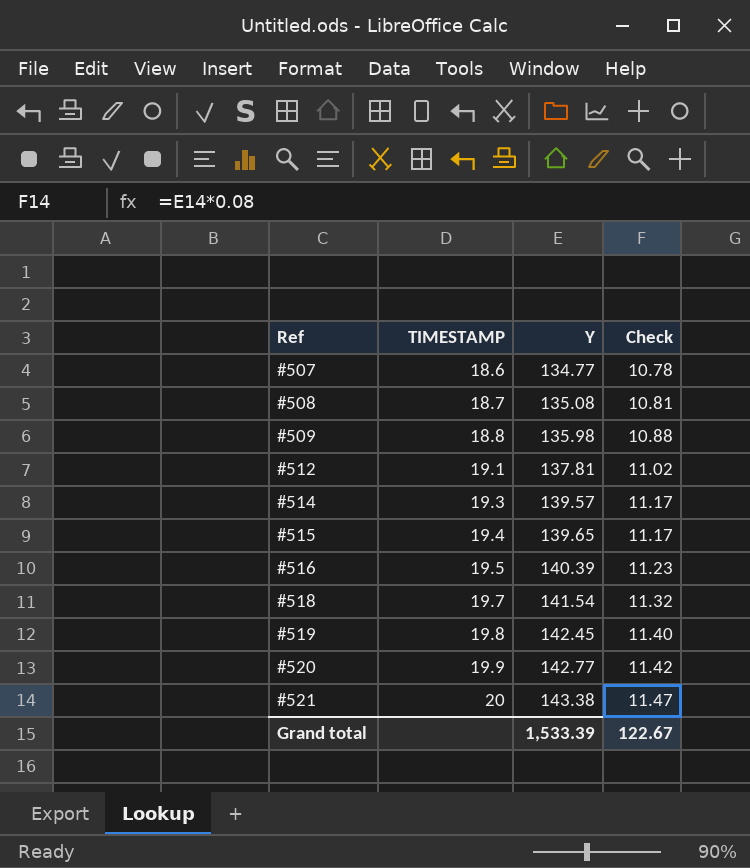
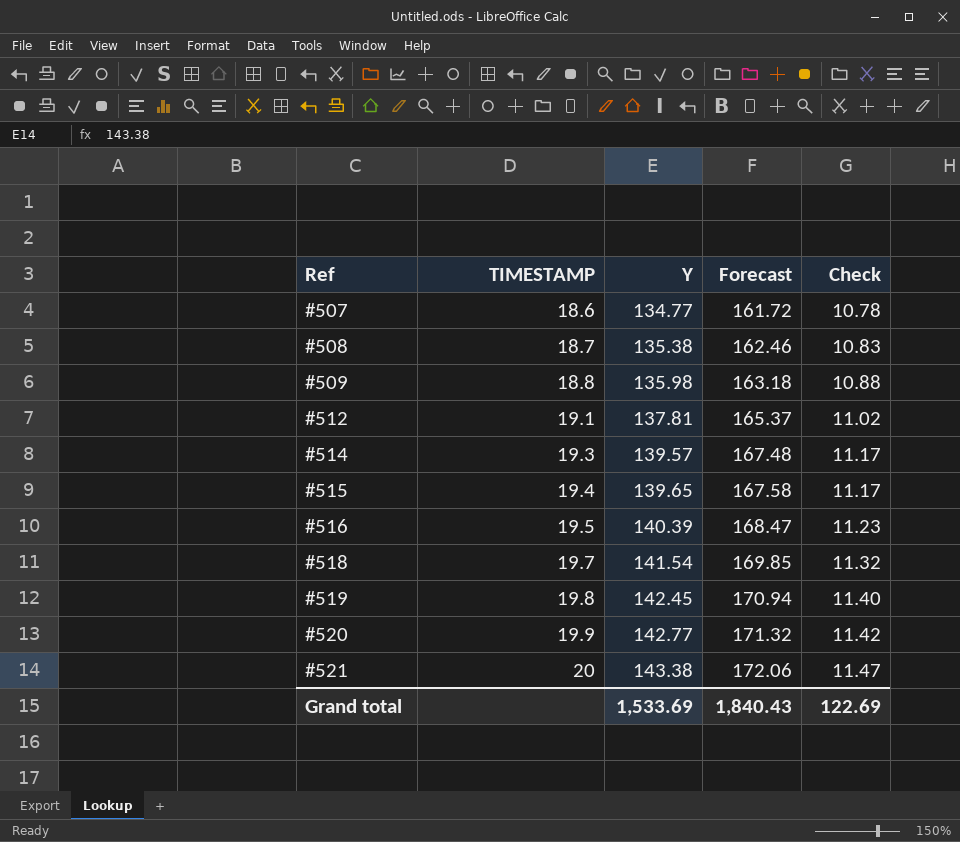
column Forecast | formula: none -> [Y] * 1.2
#508 | Y: 135.08 -> 135.38
#508 | Check: 10.81 -> 10.83
Grand total | Y: 1,533.39 -> 1,533.69
Grand total | Check: 122.67 -> 122.69

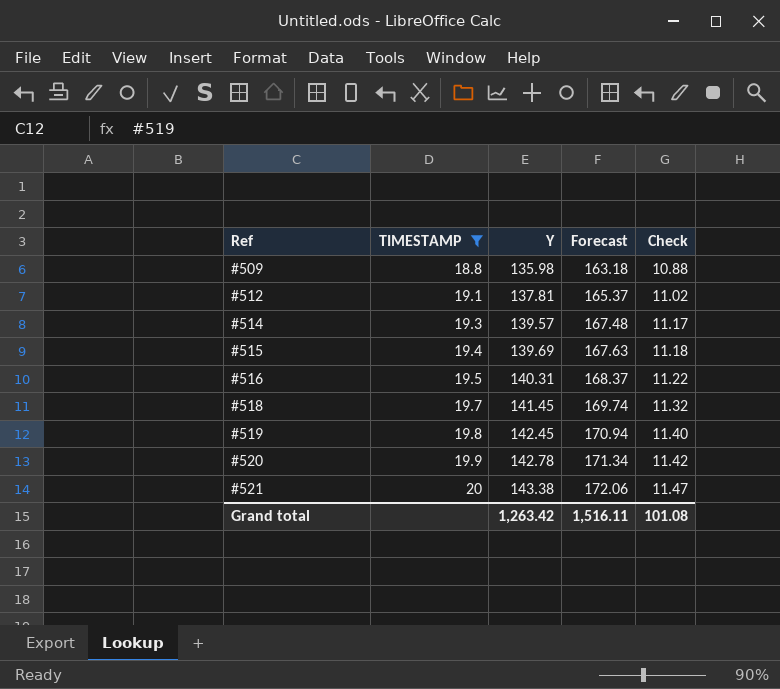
filter: none -> TIMESTAMP >= 18.8
#515 | Y: 139.65 -> 139.69
#515 | Forecast: 167.58 -> 167.63
#515 | Check: 11.17 -> 11.18
#516 | Y: 140.39 -> 140.31
#516 | Forecast: 168.47 -> 168.37
#516 | Check: 11.23 -> 11.22
#518 | Y: 141.54 -> 141.45
#518 | Forecast: 169.85 -> 169.74
#520 | Y: 142.77 -> 142.78
#520 | Forecast: 171.32 -> 171.34
Grand total | Y: 1,533.69 -> 1,263.42
Grand total | Forecast: 1,840.43 -> 1,516.11
Grand total | Check: 122.69 -> 101.08

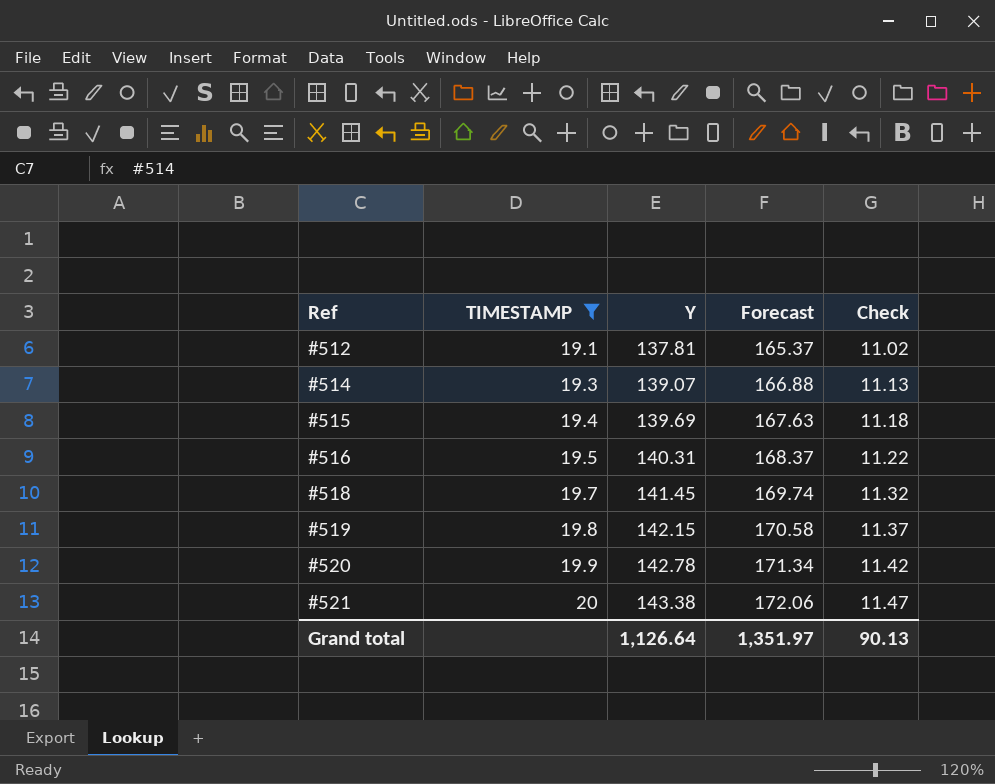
row #509: 18.8 | 135.98 | 163.18 | 10.88 -> none
#514 | Y: 139.57 -> 139.07
#514 | Forecast: 167.48 -> 166.88
#514 | Check: 11.17 -> 11.13
#519 | Y: 142.45 -> 142.15
#519 | Forecast: 170.94 -> 170.58
#519 | Check: 11.40 -> 11.37
Grand total | Y: 1,263.42 -> 1,126.64
Grand total | Forecast: 1,516.11 -> 1,351.97
Grand total | Check: 101.08 -> 90.13

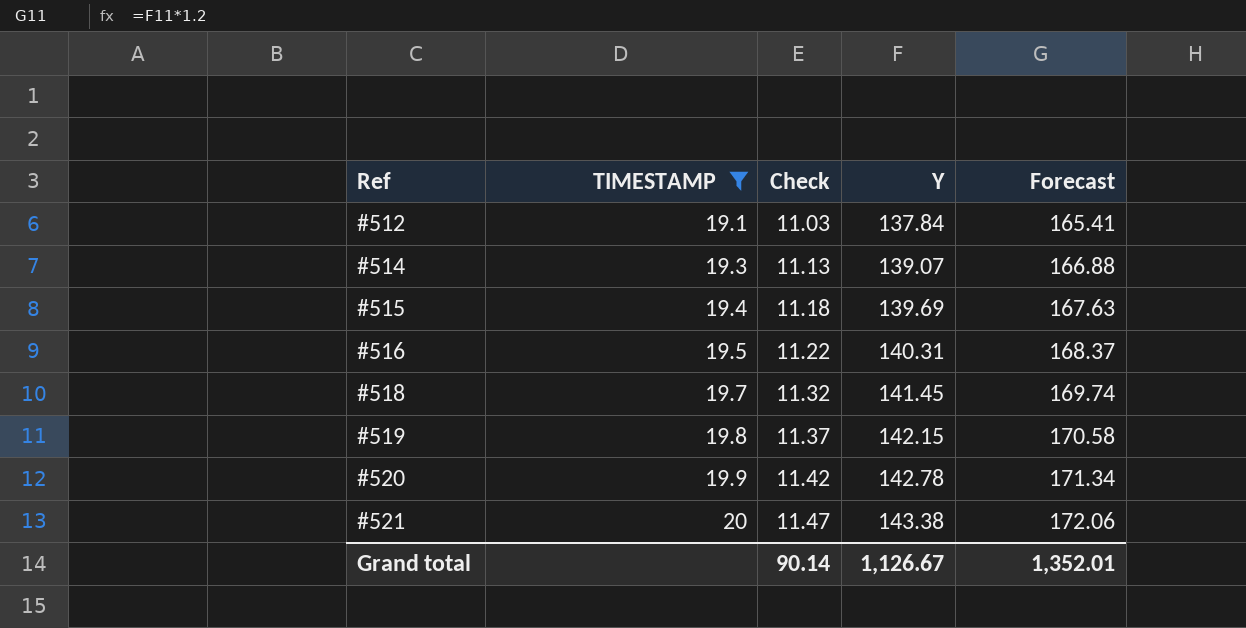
column Check | position: 5 -> 3
#512 | Check: 11.02 -> 11.03
#512 | Y: 137.81 -> 137.84
#512 | Forecast: 165.37 -> 165.41
Grand total | Check: 90.13 -> 90.14
Grand total | Y: 1,126.64 -> 1,126.67
Grand total | Forecast: 1,351.97 -> 1,352.01

